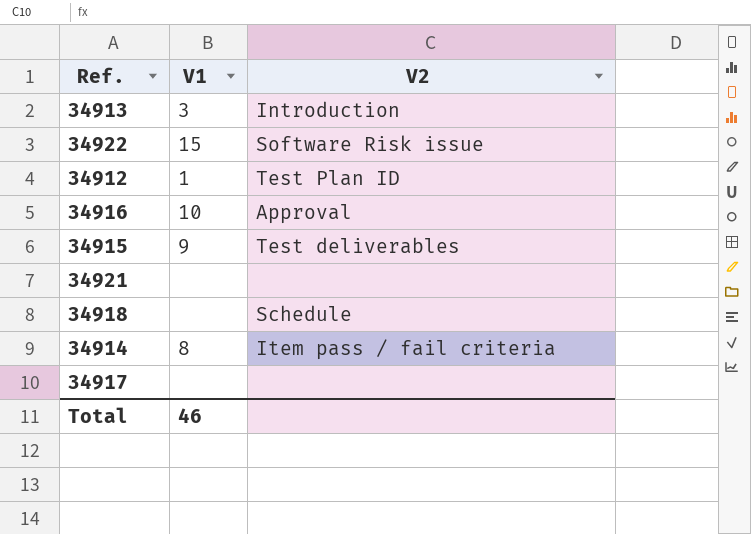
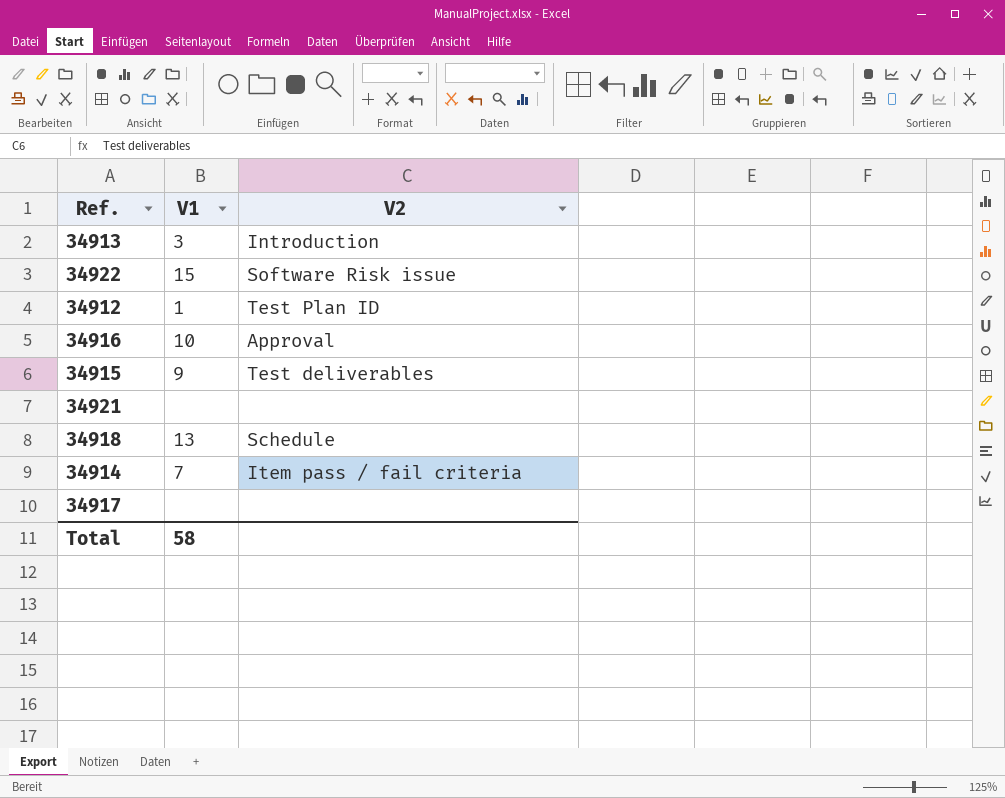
34918 | V1: none -> 13
34914 | V1: 8 -> 7
Total | V1: 46 -> 58

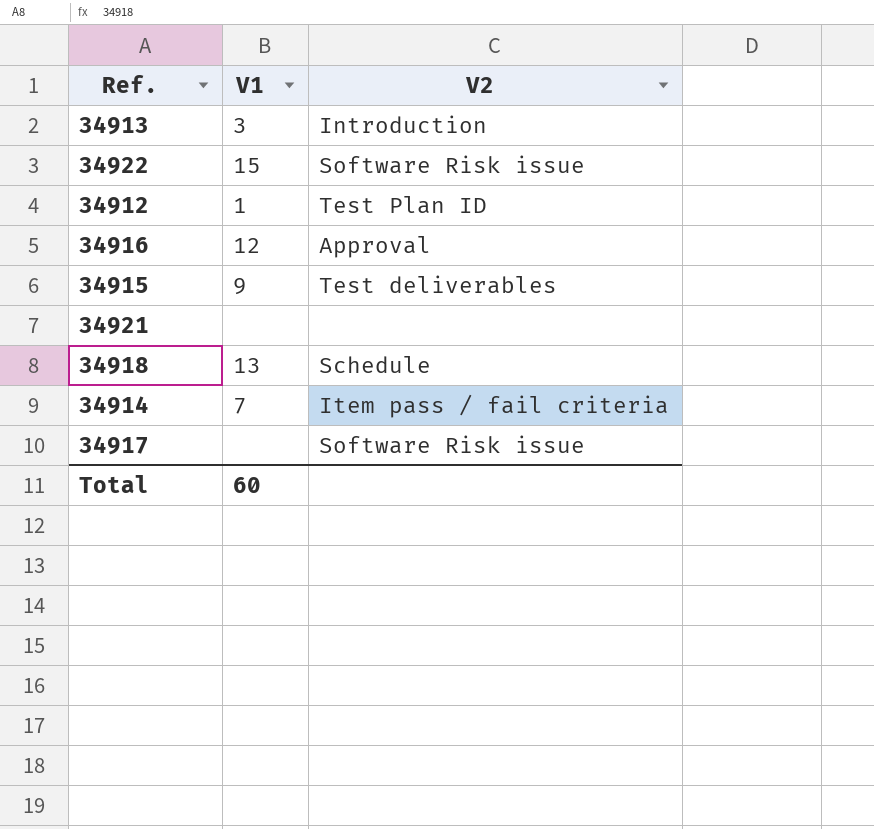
34916 | V1: 10 -> 12
34917 | V2: none -> Software Risk issue
Total | V1: 58 -> 60

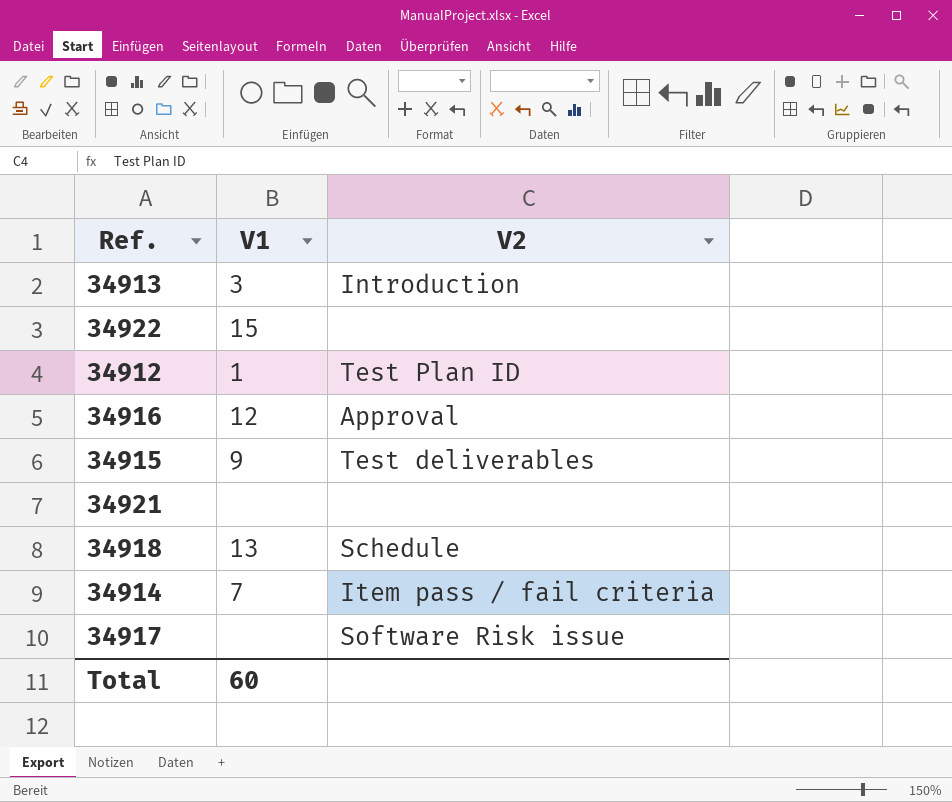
34922 | V2: Software Risk issue -> none

